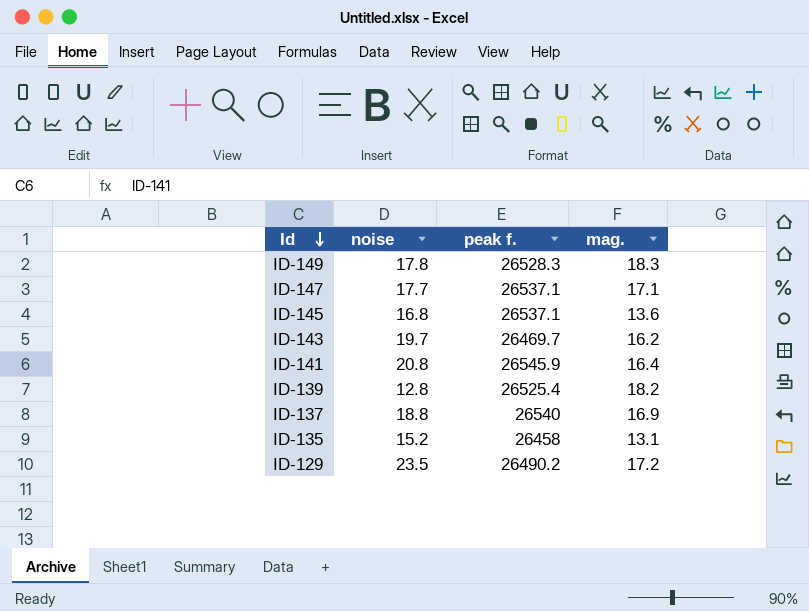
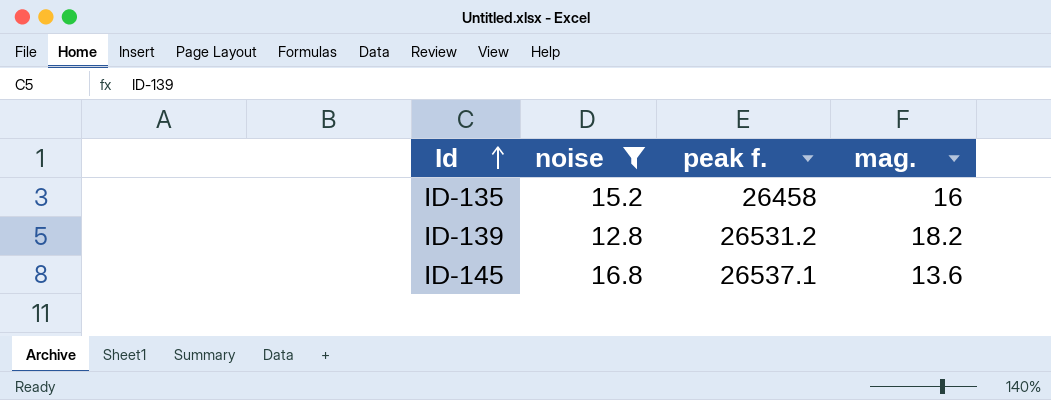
filter: none -> noise <= 16.8
row order: Id descending -> Id ascending
ID-135 | mag.: 13.1 -> 16
ID-139 | peak f.: 26525.4 -> 26531.2

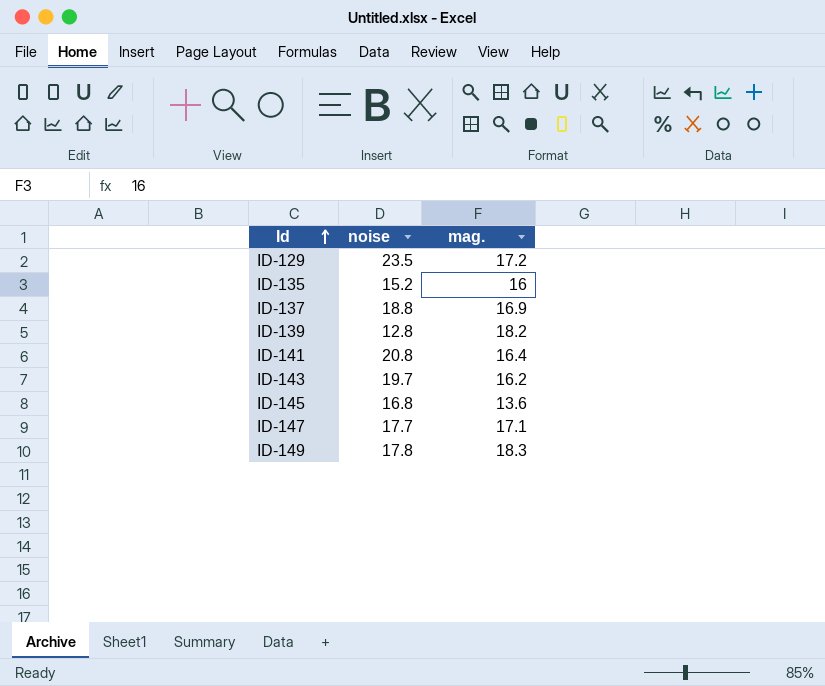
filter: noise <= 16.8 -> none
column peak f. | position: 3 -> none

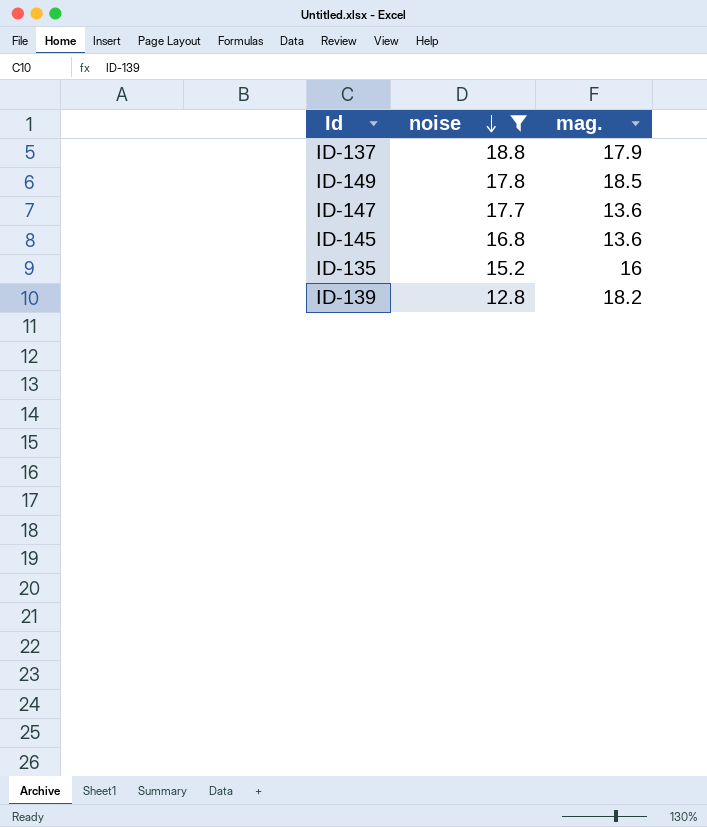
filter: none -> noise <= 18.8
row order: Id ascending -> noise descending
ID-137 | mag.: 16.9 -> 17.9
ID-149 | mag.: 18.3 -> 18.5
ID-147 | mag.: 17.1 -> 13.6

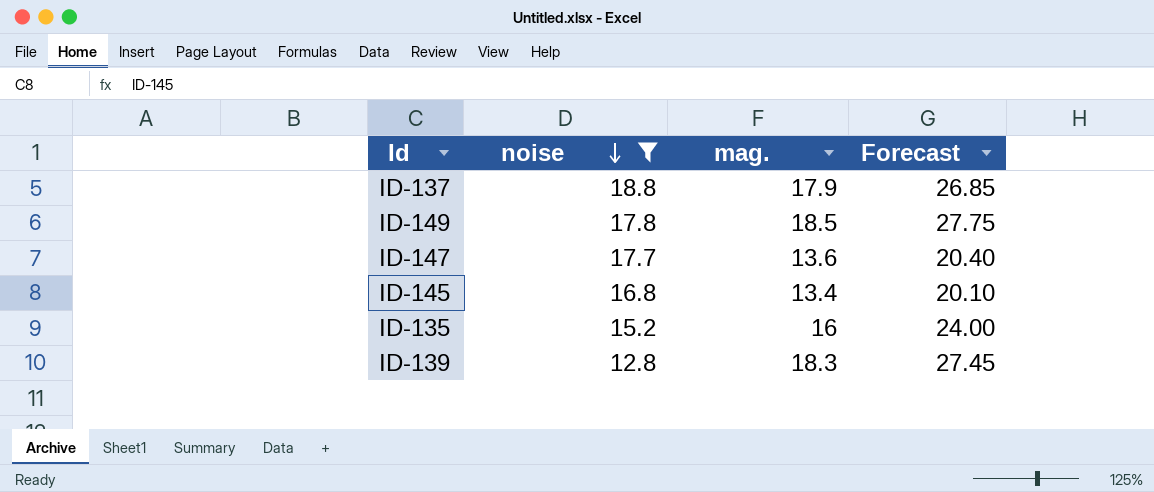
column Forecast | formula: none -> [mag.] * 1.5
ID-145 | mag.: 13.6 -> 13.4
ID-139 | mag.: 18.2 -> 18.3

